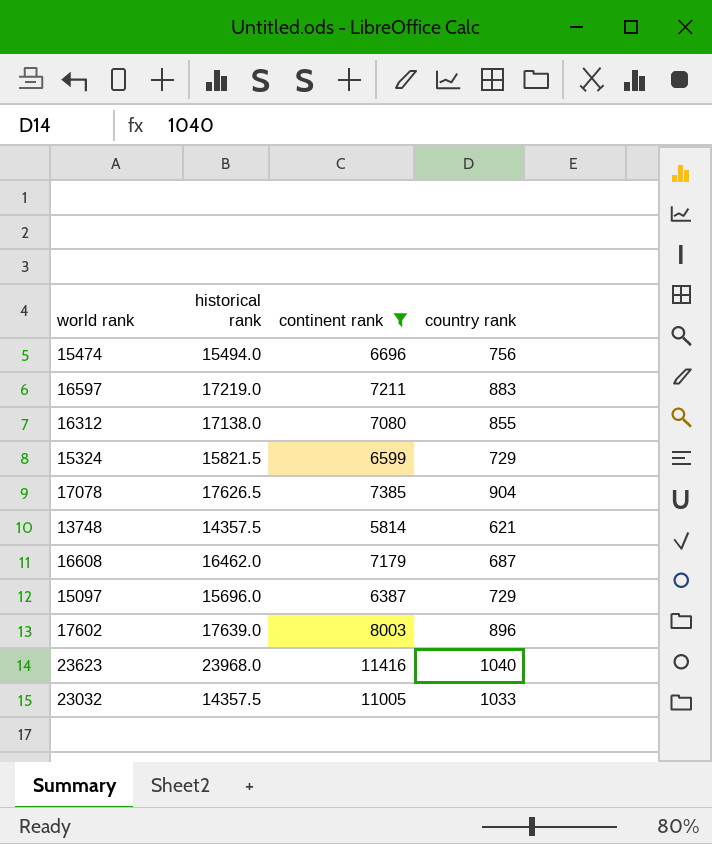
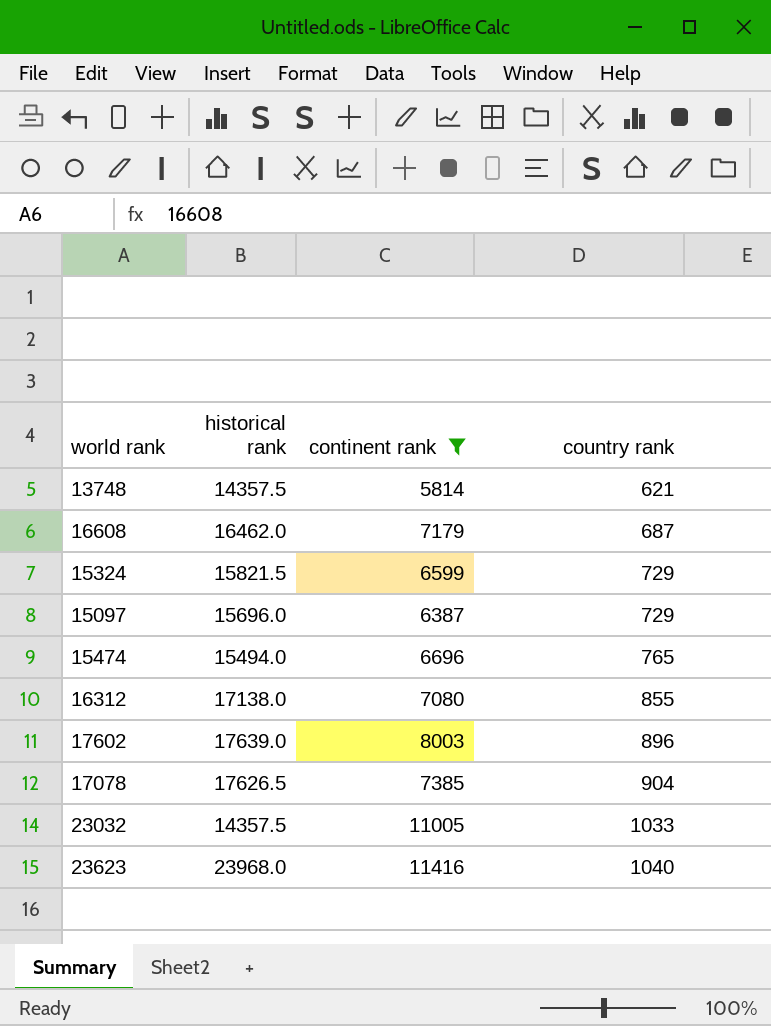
row order: none -> country rank ascending
row 16597: 17219.0 | 7211 | 883 -> none
15474 | country rank: 756 -> 765

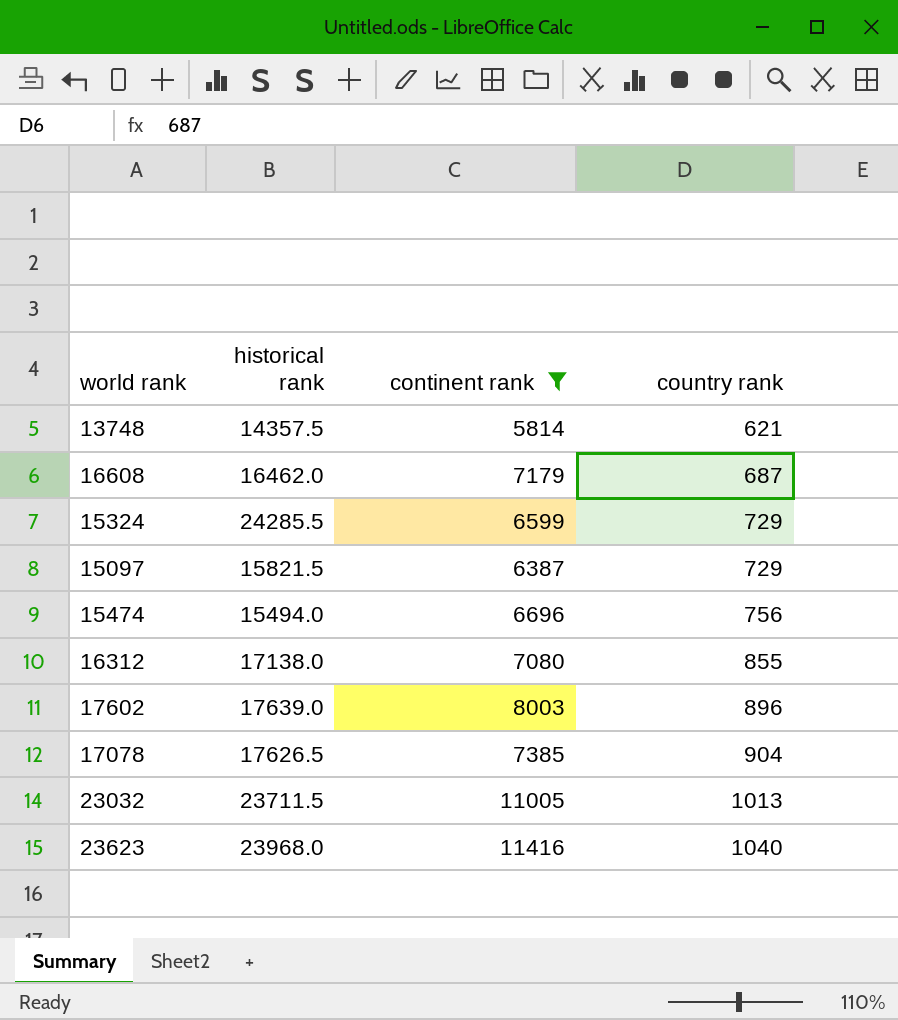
15324 | historical rank: 15821.5 -> 24285.5
15097 | historical rank: 15696.0 -> 15821.5
15474 | country rank: 765 -> 756
23032 | historical rank: 14357.5 -> 23711.5
23032 | country rank: 1033 -> 1013

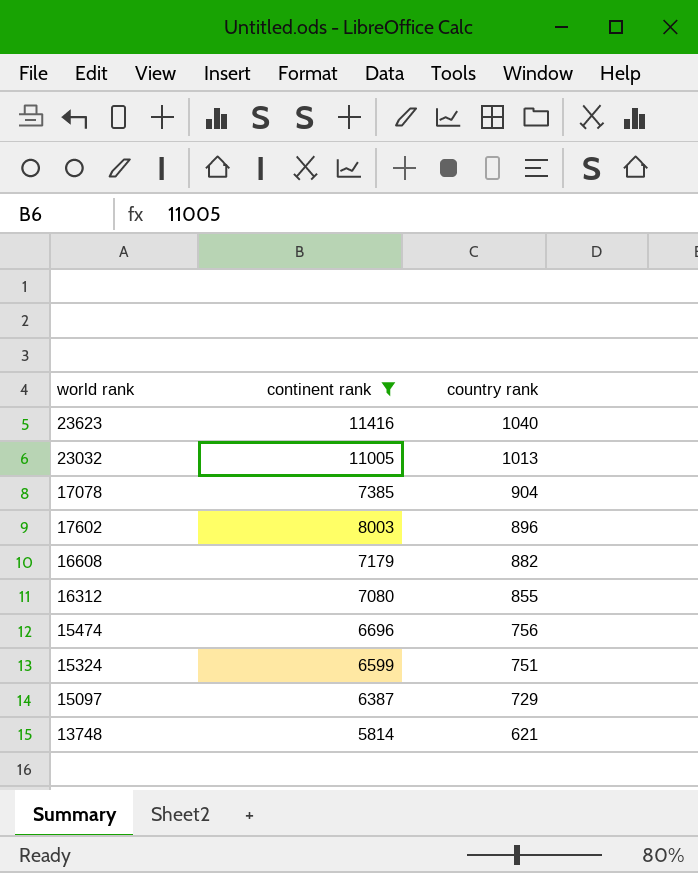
row order: country rank ascending -> country rank descending
column historical rank | position: 2 -> none
16608 | country rank: 687 -> 882
15324 | country rank: 729 -> 751

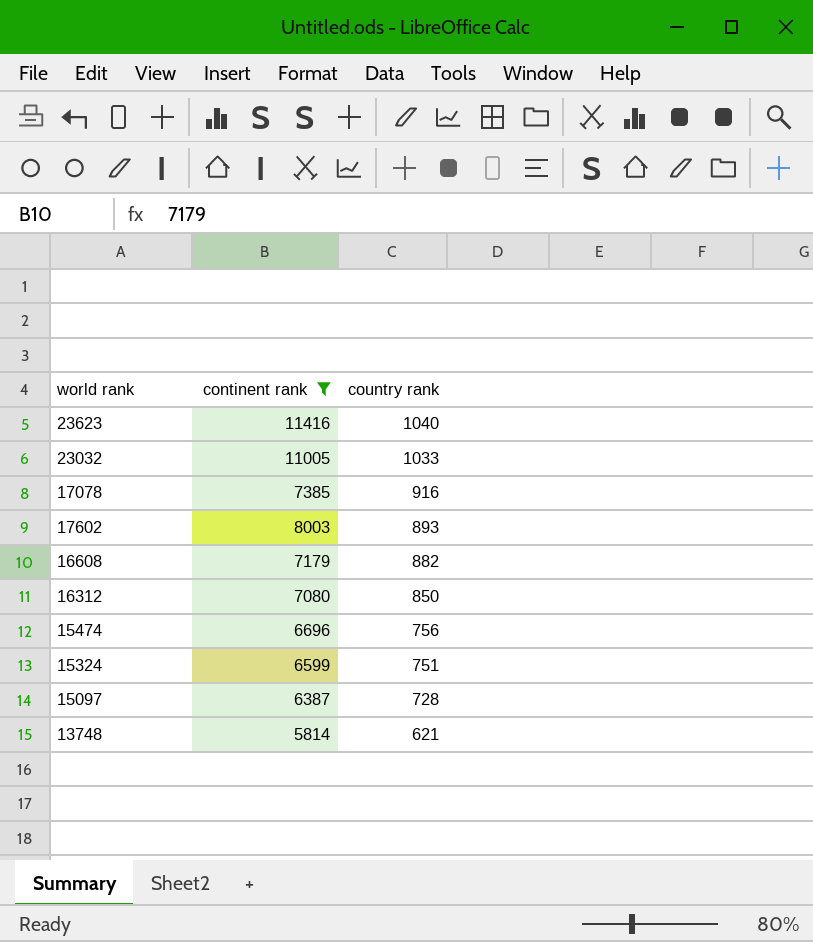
23032 | country rank: 1013 -> 1033
17078 | country rank: 904 -> 916
17602 | country rank: 896 -> 893
16312 | country rank: 855 -> 850
15097 | country rank: 729 -> 728

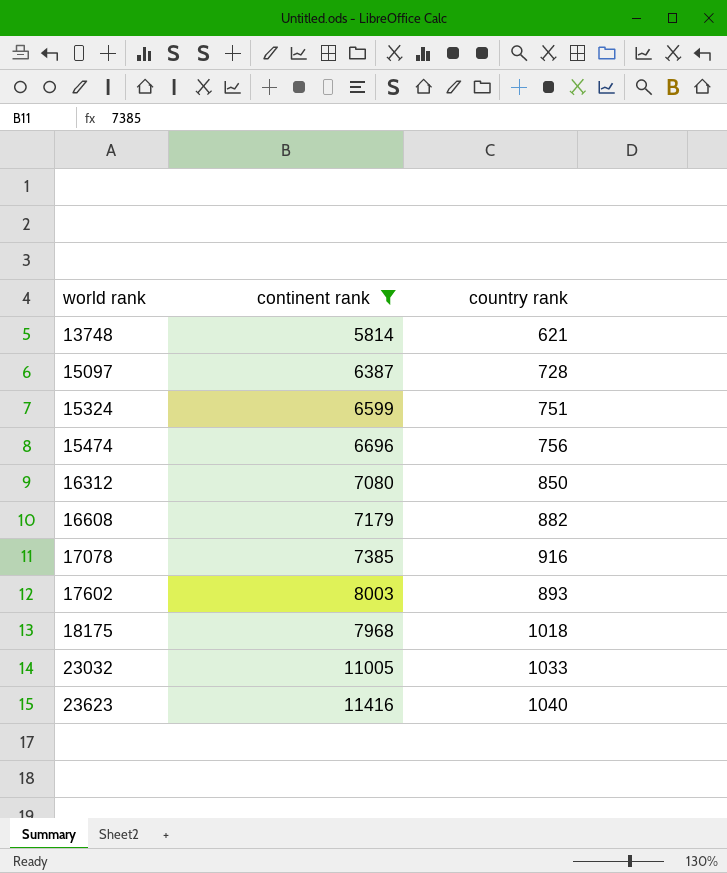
row order: country rank descending -> world rank ascending
row 18175: none -> 7968 | 1018

